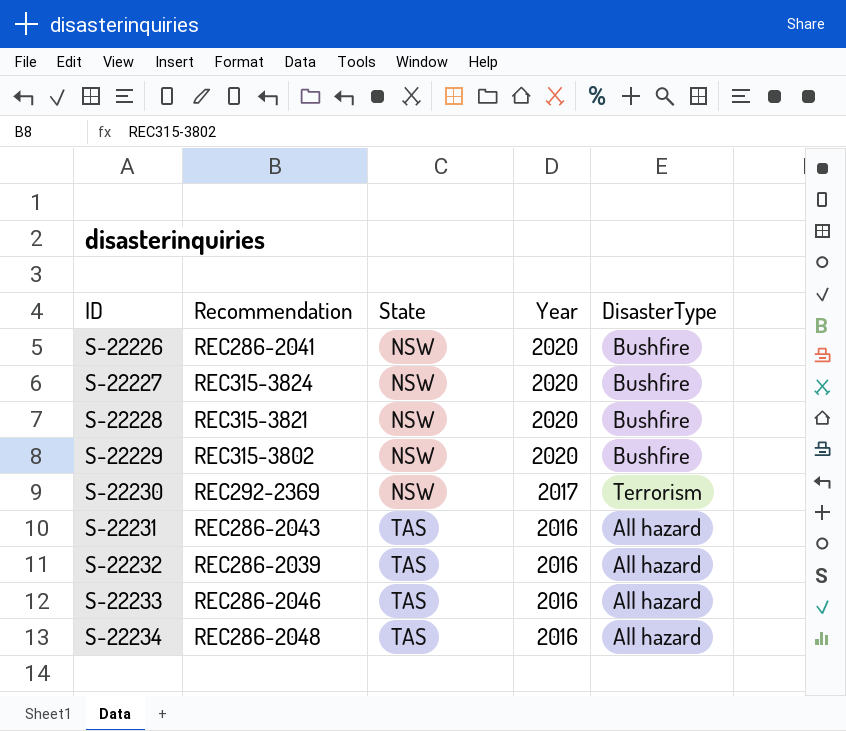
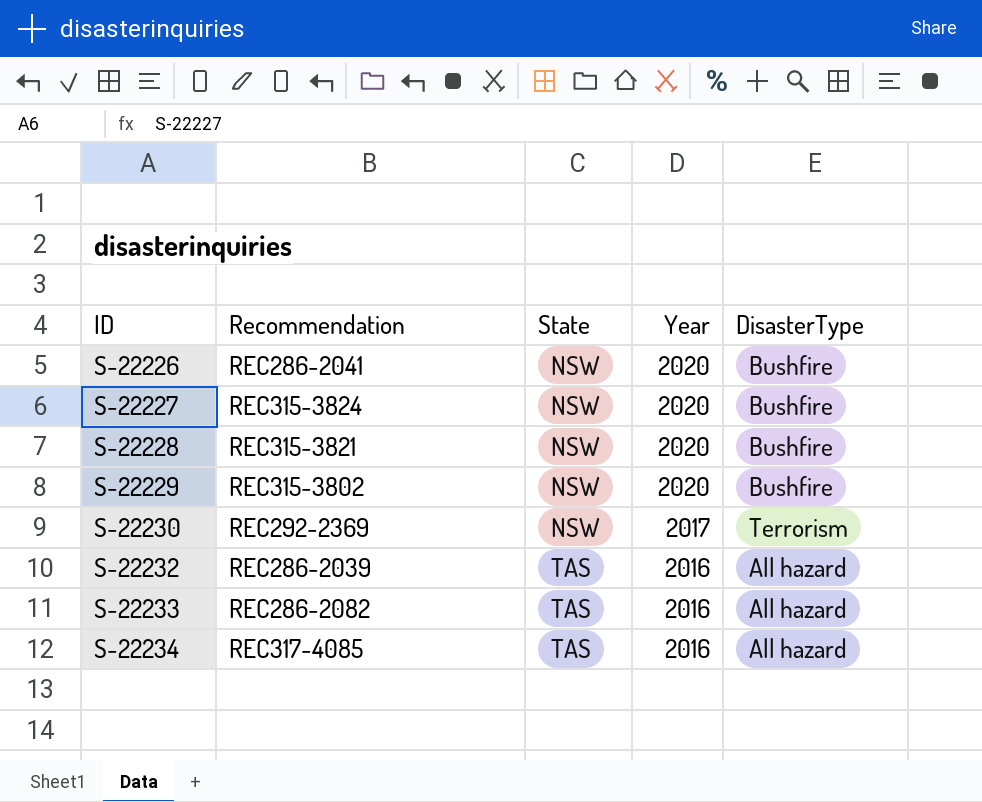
row S-22231: REC286-2043 | TAS | 2016 | All hazard -> none
S-22233 | Recommendation: REC286-2046 -> REC286-2082
S-22234 | Recommendation: REC286-2048 -> REC317-4085

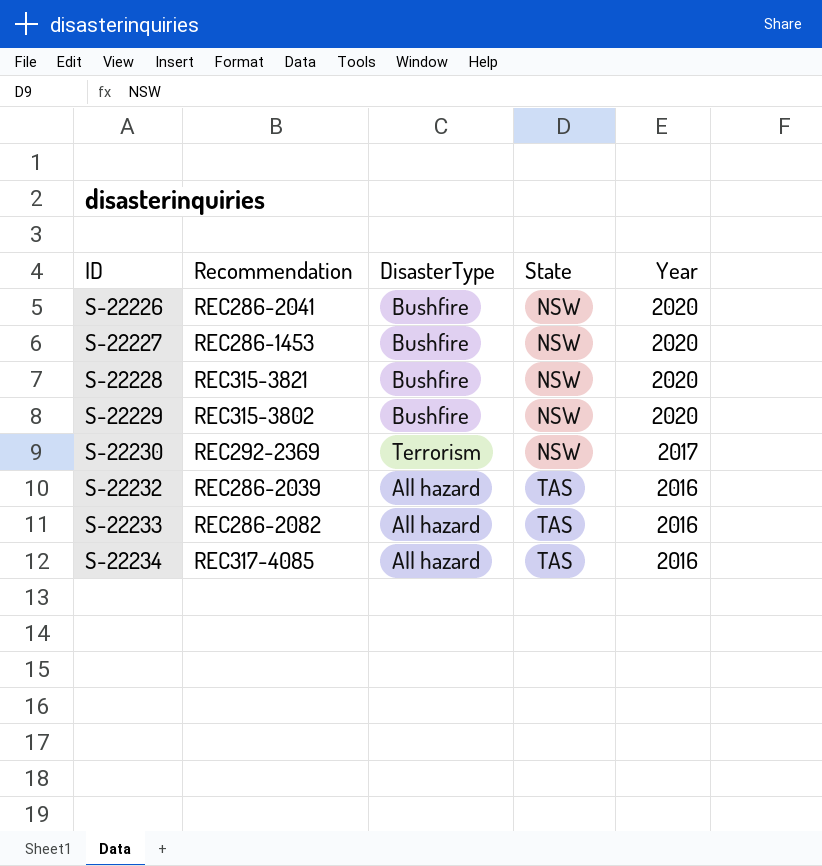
column DisasterType | position: 5 -> 3
S-22227 | Recommendation: REC315-3824 -> REC286-1453

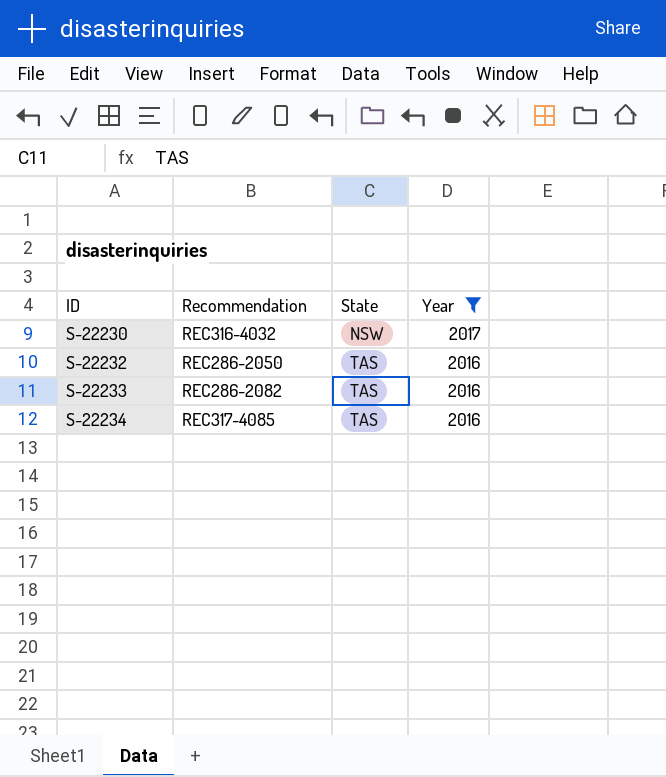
filter: none -> Year != 2020
column DisasterType | position: 3 -> none
S-22230 | Recommendation: REC292-2369 -> REC316-4032
S-22232 | Recommendation: REC286-2039 -> REC286-2050

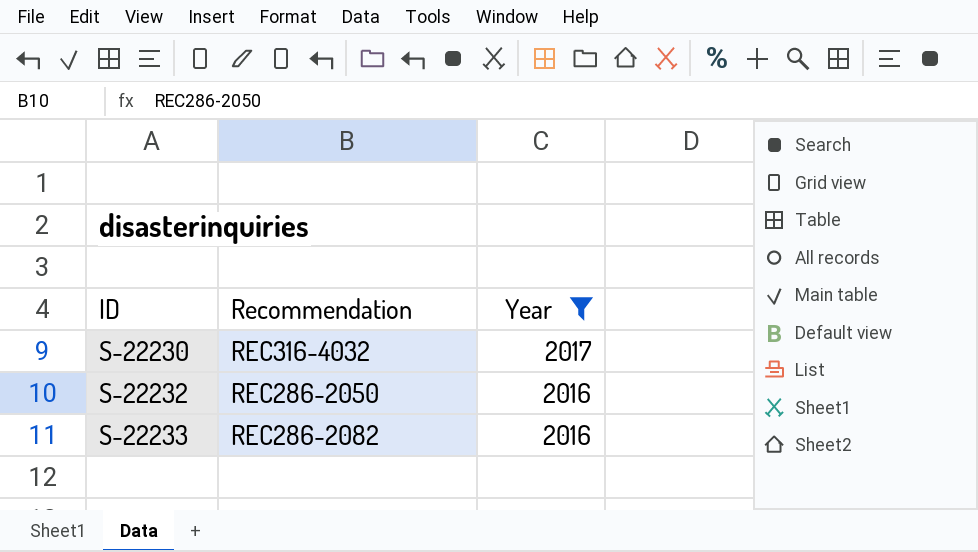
column State | position: 3 -> none
row S-22234: REC317-4085 | TAS | 2016 -> none

